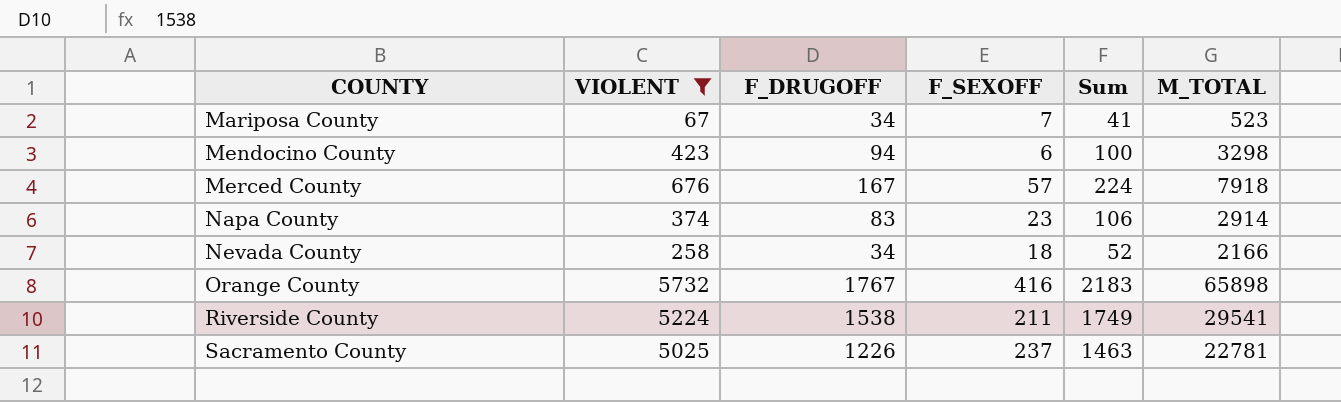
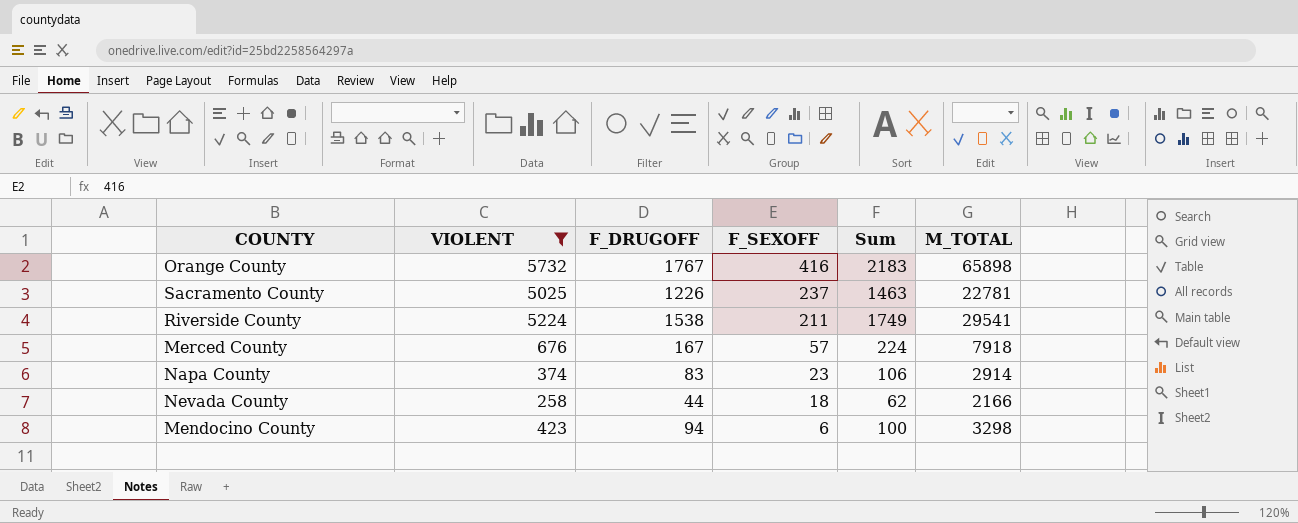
row order: COUNTY ascending -> F_SEXOFF descending
row Mariposa County: 67 | 34 | 7 | 41 | 523 -> none
Nevada County | F_DRUGOFF: 34 -> 44
Nevada County | Sum: 52 -> 62

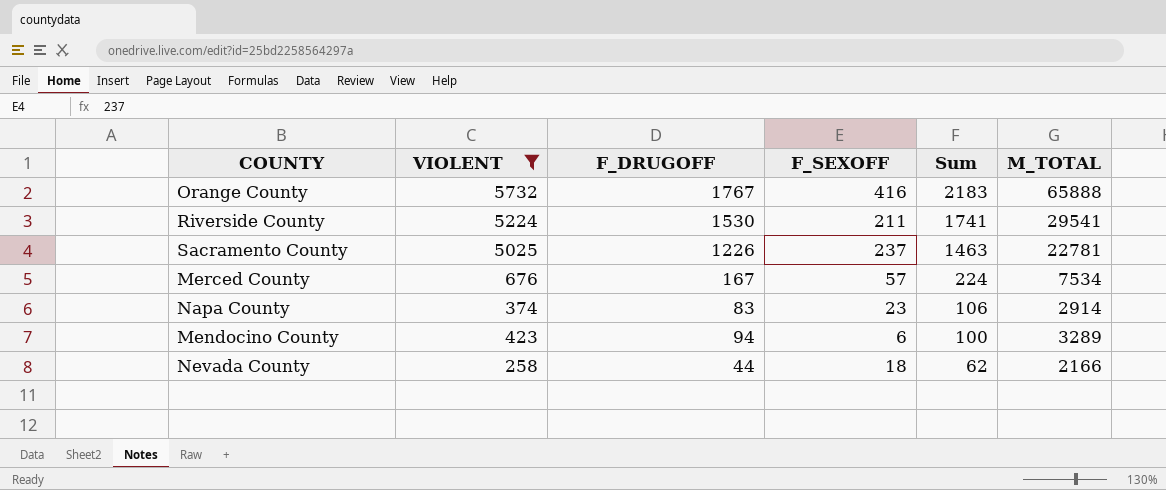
row order: F_SEXOFF descending -> Sum descending
Orange County | M_TOTAL: 65898 -> 65888
Riverside County | F_DRUGOFF: 1538 -> 1530
Riverside County | Sum: 1749 -> 1741
Merced County | M_TOTAL: 7918 -> 7534
Mendocino County | M_TOTAL: 3298 -> 3289

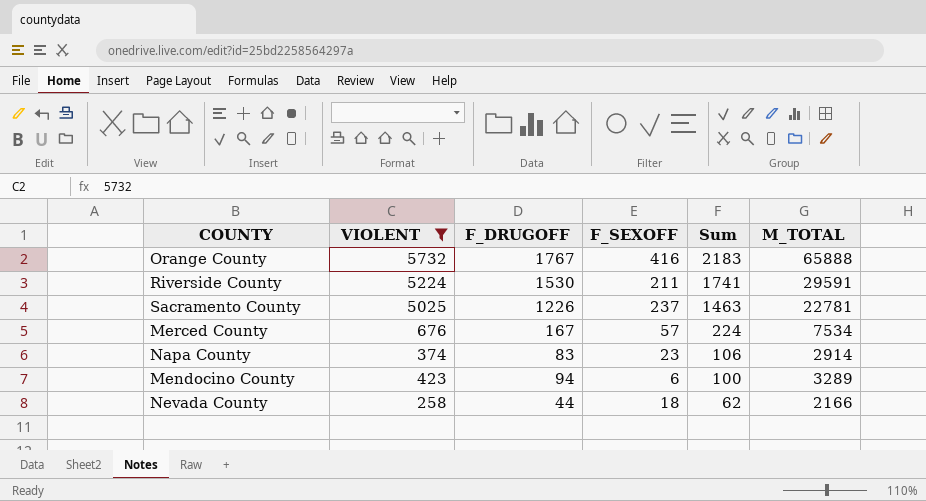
Riverside County | M_TOTAL: 29541 -> 29591

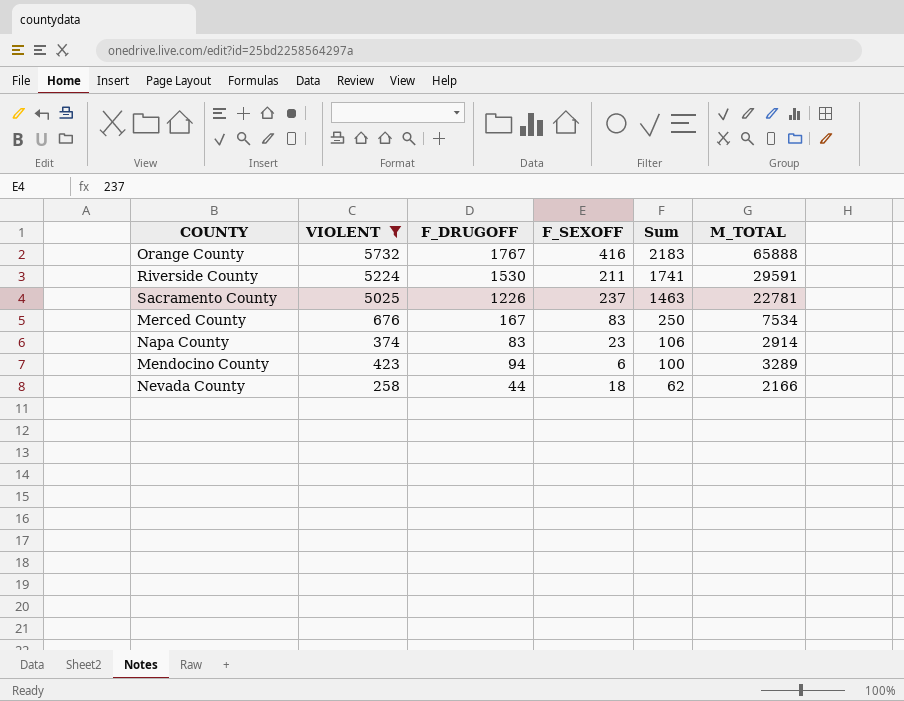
Merced County | F_SEXOFF: 57 -> 83
Merced County | Sum: 224 -> 250

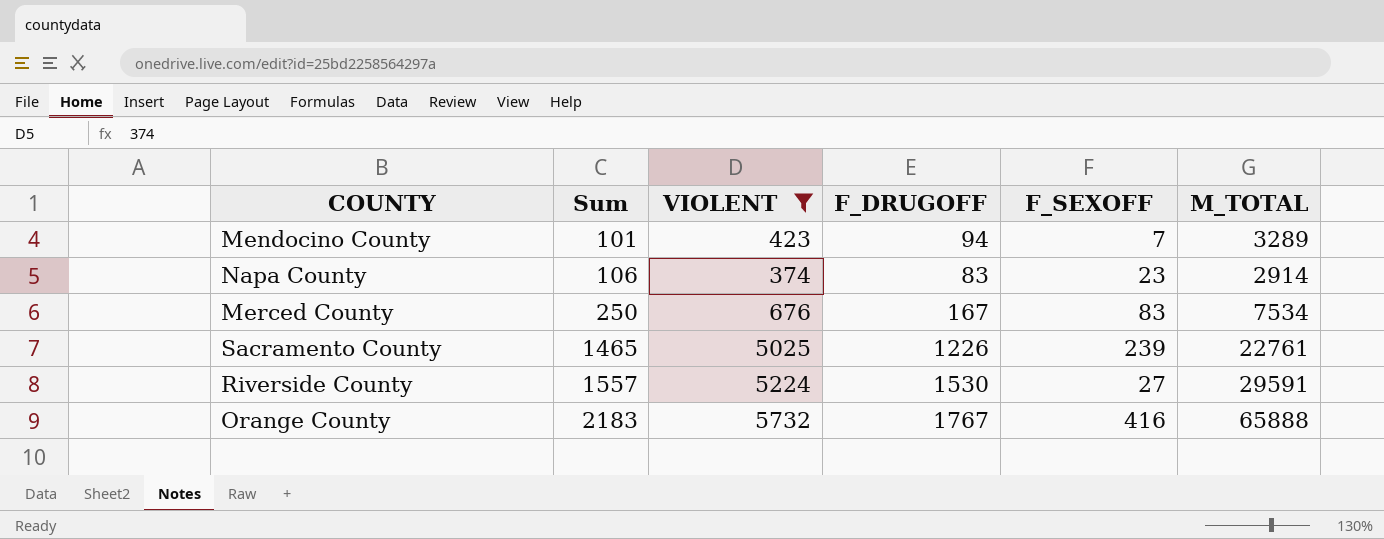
row order: Sum descending -> Sum ascending
column Sum | position: 5 -> 2
row Nevada County: 258 | 44 | 18 | 62 | 2166 -> none
Mendocino County | Sum: 100 -> 101
Mendocino County | F_SEXOFF: 6 -> 7
Sacramento County | Sum: 1463 -> 1465
Sacramento County | F_SEXOFF: 237 -> 239
Sacramento County | M_TOTAL: 22781 -> 22761
Riverside County | Sum: 1741 -> 1557
Riverside County | F_SEXOFF: 211 -> 27

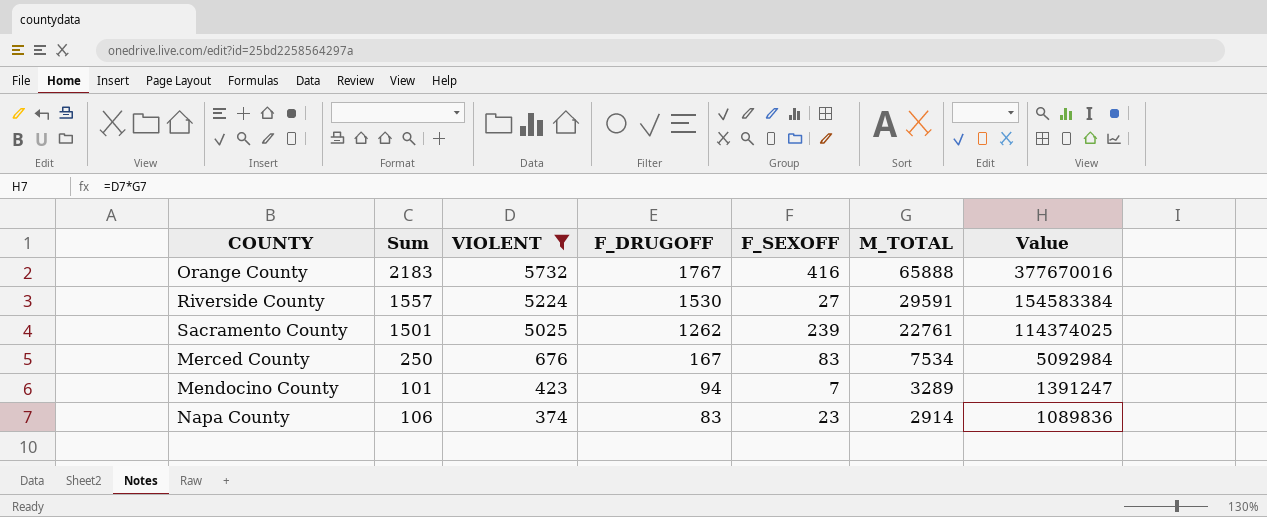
row order: Sum ascending -> VIOLENT descending
column Value | formula: none -> [VIOLENT] * [M_TOTAL]
Sacramento County | Sum: 1465 -> 1501
Sacramento County | F_DRUGOFF: 1226 -> 1262

